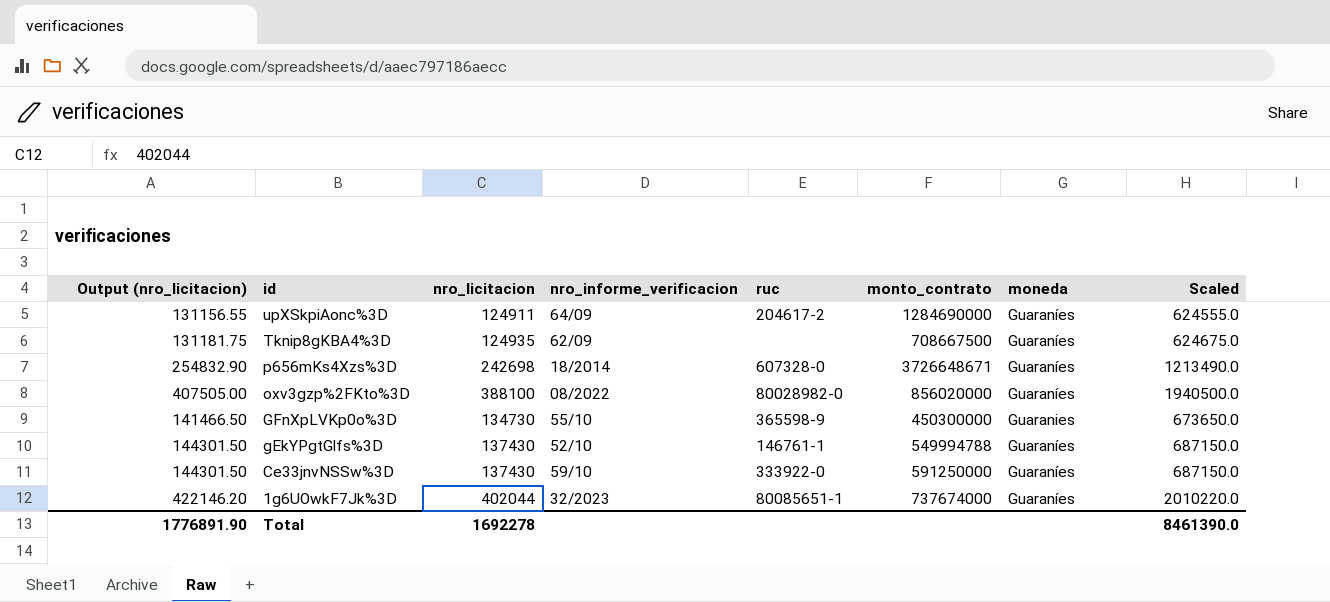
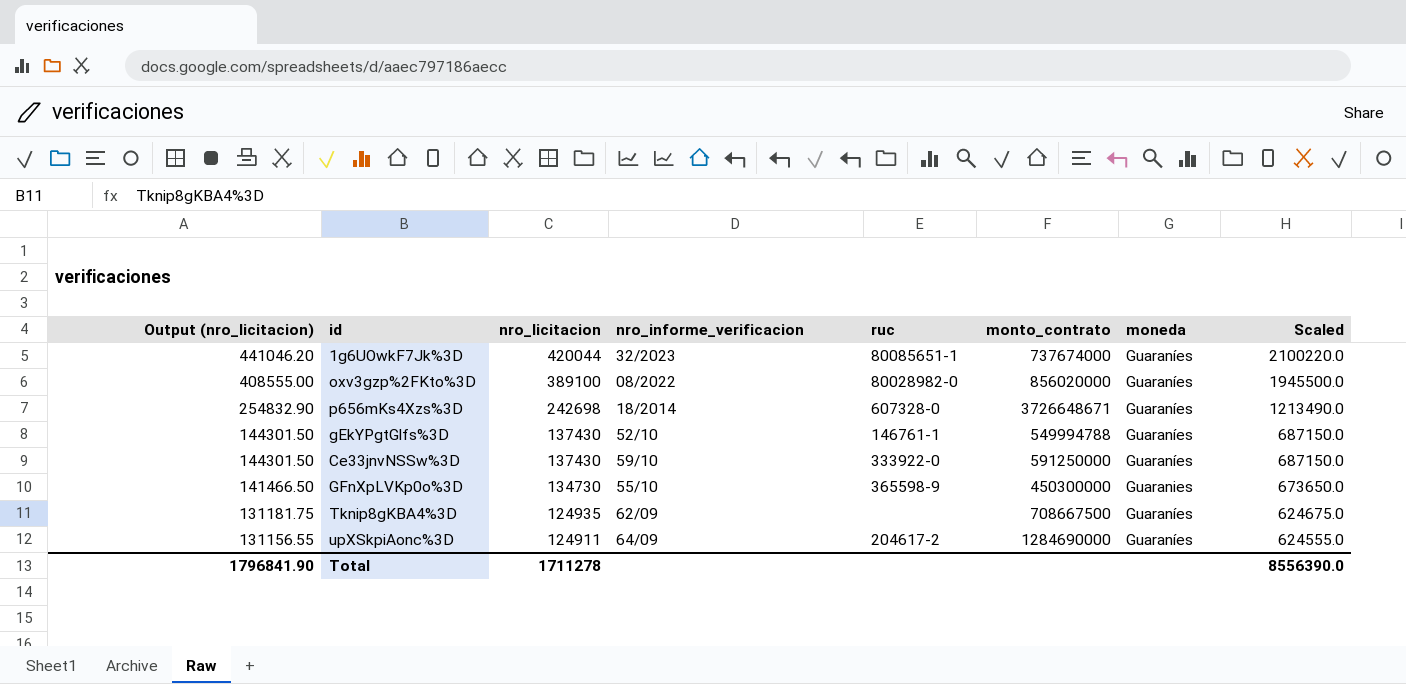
row order: id descending -> Output (nro_licitacion) descending
1g6UOwkF7Jk%3D | Output (nro_licitacion): 422146.20 -> 441046.20
1g6UOwkF7Jk%3D | nro_licitacion: 402044 -> 420044
1g6UOwkF7Jk%3D | Scaled: 2010220.0 -> 2100220.0
oxv3gzp%2FKto%3D | Output (nro_licitacion): 407505.00 -> 408555.00
oxv3gzp%2FKto%3D | nro_licitacion: 388100 -> 389100
oxv3gzp%2FKto%3D | Scaled: 1940500.0 -> 1945500.0
Total | Output (nro_licitacion): 1776891.90 -> 1796841.90
Total | nro_licitacion: 1692278 -> 1711278
Total | Scaled: 8461390.0 -> 8556390.0

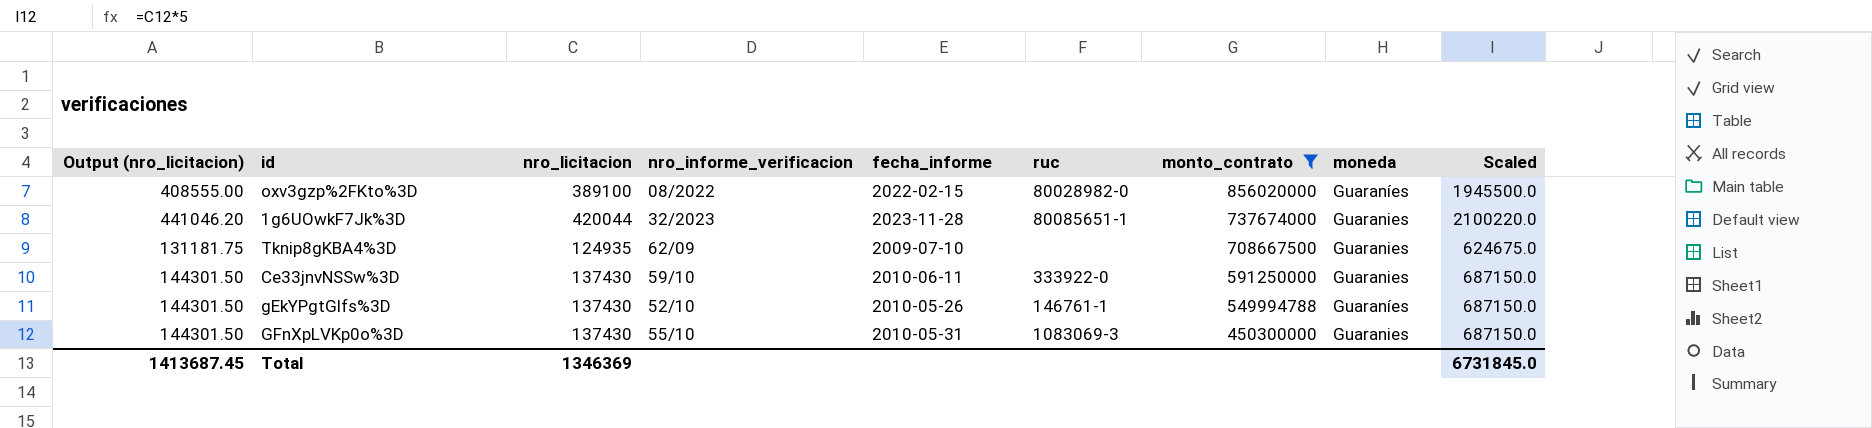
filter: none -> monto_contrato <= 856020000
row order: Output (nro_licitacion) descending -> monto_contrato descending
column fecha_informe | position: none -> 5
1g6UOwkF7Jk%3D | moneda: Guaraníes -> Guaranies
Tknip8gKBA4%3D | moneda: Guaraníes -> Guaranies
Ce33jnvNSSw%3D | moneda: Guaraníes -> Guaranies
GFnXpLVKp0o%3D | Output (nro_licitacion): 141466.50 -> 144301.50
GFnXpLVKp0o%3D | nro_licitacion: 134730 -> 137430
GFnXpLVKp0o%3D | ruc: 365598-9 -> 1083069-3
GFnXpLVKp0o%3D | Scaled: 673650.0 -> 687150.0
Total | Output (nro_licitacion): 1796841.90 -> 1413687.45
Total | nro_licitacion: 1711278 -> 1346369
Total | Scaled: 8556390.0 -> 6731845.0

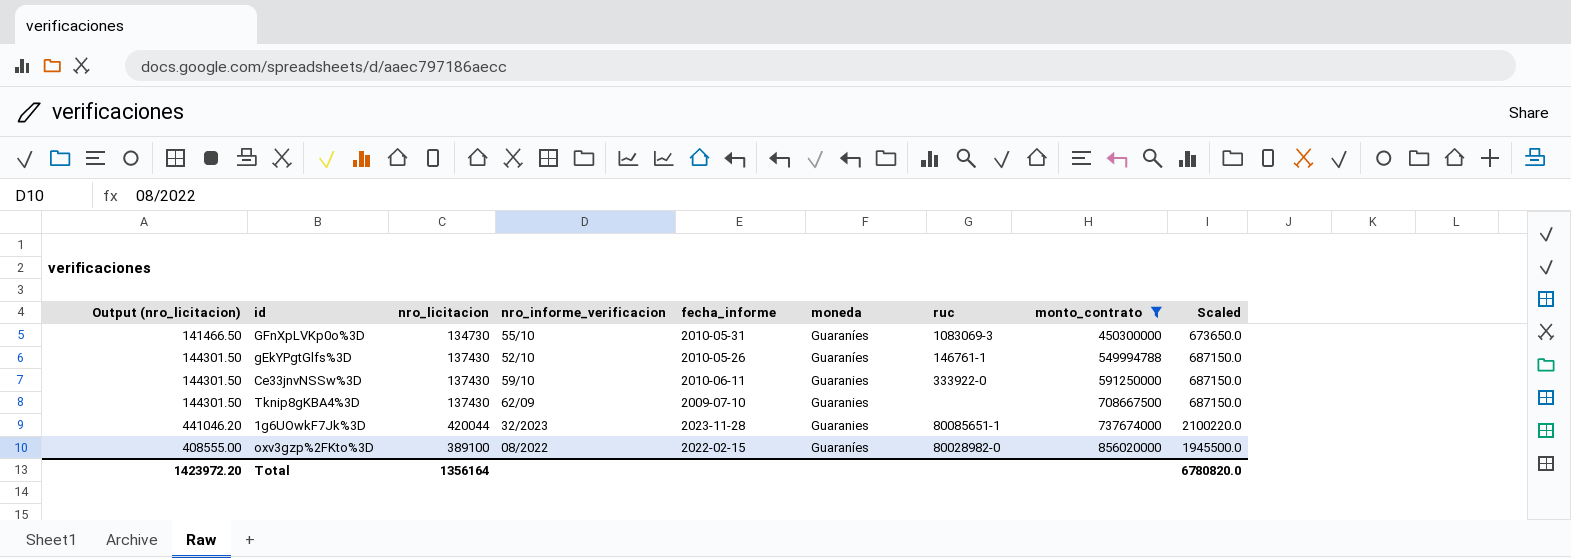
row order: monto_contrato descending -> monto_contrato ascending
column moneda | position: 8 -> 6
GFnXpLVKp0o%3D | Output (nro_licitacion): 144301.50 -> 141466.50
GFnXpLVKp0o%3D | nro_licitacion: 137430 -> 134730
GFnXpLVKp0o%3D | moneda: Guaranies -> Guaraníes
GFnXpLVKp0o%3D | Scaled: 687150.0 -> 673650.0
Tknip8gKBA4%3D | Output (nro_licitacion): 131181.75 -> 144301.50
Tknip8gKBA4%3D | nro_licitacion: 124935 -> 137430
Tknip8gKBA4%3D | Scaled: 624675.0 -> 687150.0
Total | Output (nro_licitacion): 1413687.45 -> 1423972.20
Total | nro_licitacion: 1346369 -> 1356164
Total | Scaled: 6731845.0 -> 6780820.0

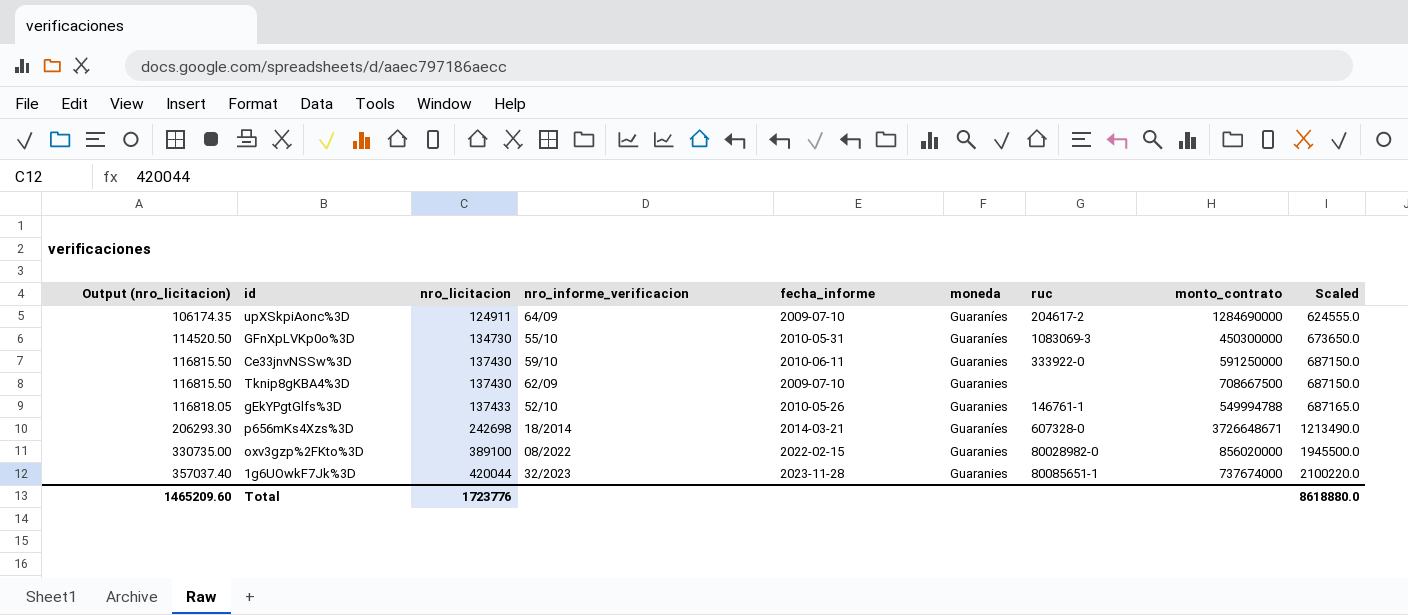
filter: monto_contrato <= 856020000 -> none
row order: monto_contrato ascending -> Output (nro_licitacion) ascending
column Output (nro_licitacion) | formula: [nro_licitacion] * 1.05 -> [nro_licitacion] * 0.85
gEkYPgtGlfs%3D | nro_licitacion: 137430 -> 137433
gEkYPgtGlfs%3D | moneda: Guaraníes -> Guaranies
gEkYPgtGlfs%3D | Scaled: 687150.0 -> 687165.0
oxv3gzp%2FKto%3D | moneda: Guaraníes -> Guaranies
Total | Output (nro_licitacion): 1423972.20 -> 1465209.60
Total | nro_licitacion: 1356164 -> 1723776
Total | Scaled: 6780820.0 -> 8618880.0

